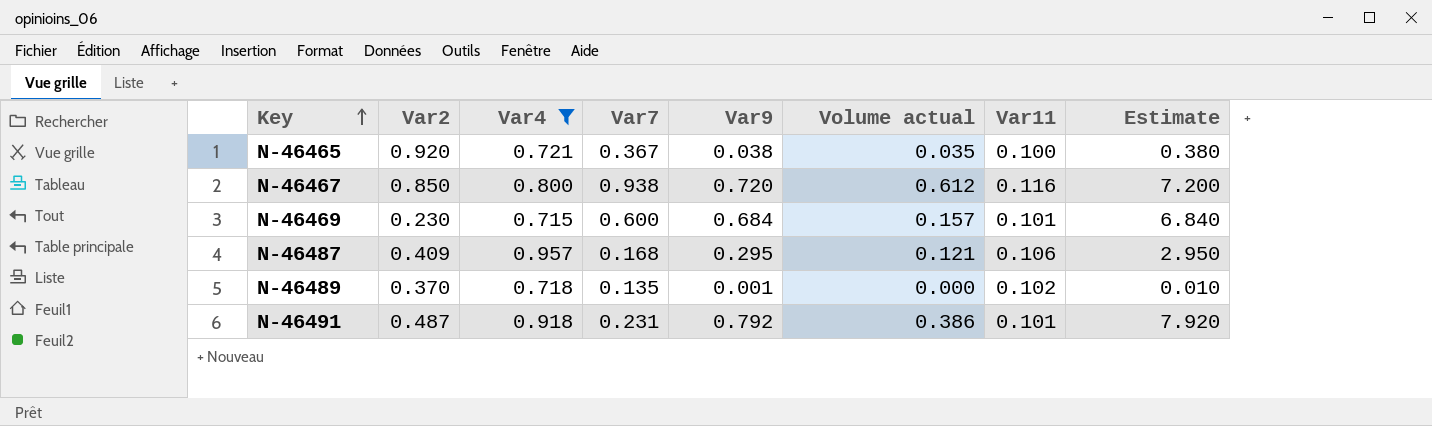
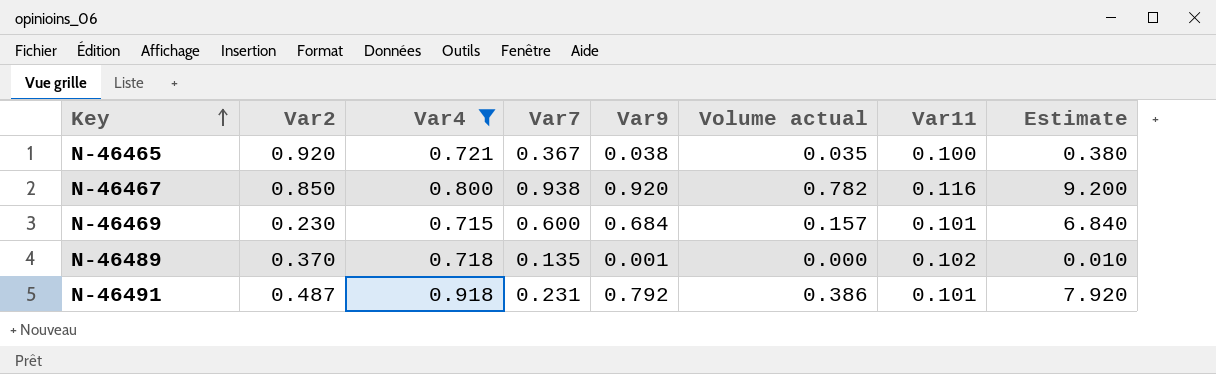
row N-46487: 0.409 | 0.957 | 0.168 | 0.295 | 0.121 | 0.106 | 2.950 -> none
N-46467 | Var9: 0.720 -> 0.920
N-46467 | Volume actual: 0.612 -> 0.782
N-46467 | Estimate: 7.200 -> 9.200

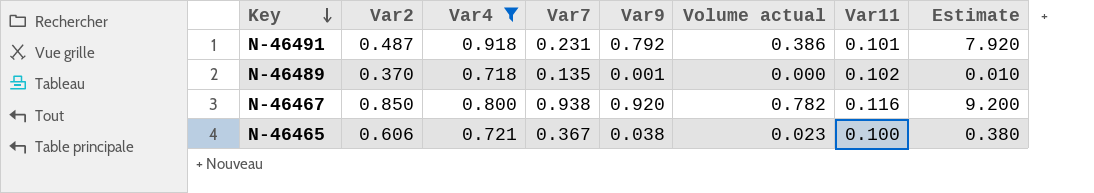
row order: Key ascending -> Key descending
row N-46469: 0.230 | 0.715 | 0.600 | 0.684 | 0.157 | 0.101 | 6.840 -> none
N-46465 | Var2: 0.920 -> 0.606
N-46465 | Volume actual: 0.035 -> 0.023

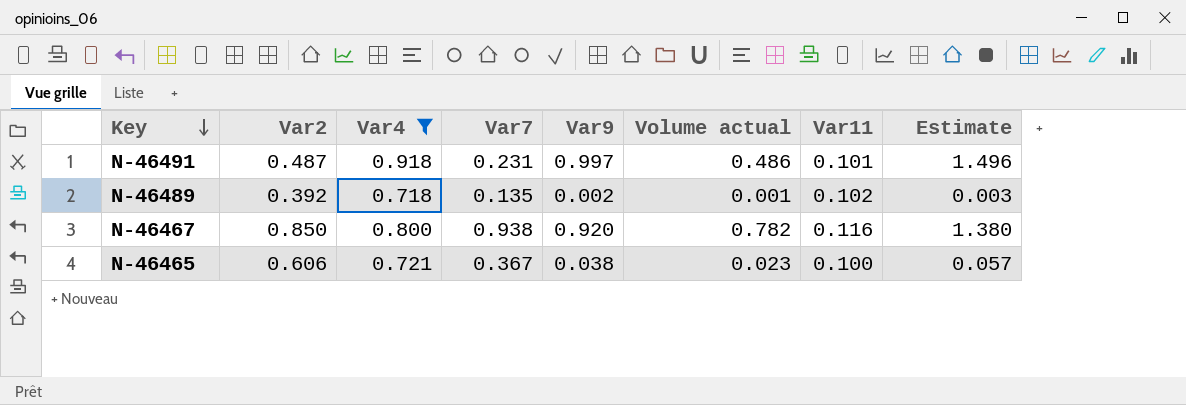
column Estimate | formula: [Var9] * 10 -> [Var9] * 1.5
N-46491 | Var9: 0.792 -> 0.997
N-46491 | Volume actual: 0.386 -> 0.486
N-46489 | Var2: 0.370 -> 0.392
N-46489 | Var9: 0.001 -> 0.002
N-46489 | Volume actual: 0.000 -> 0.001

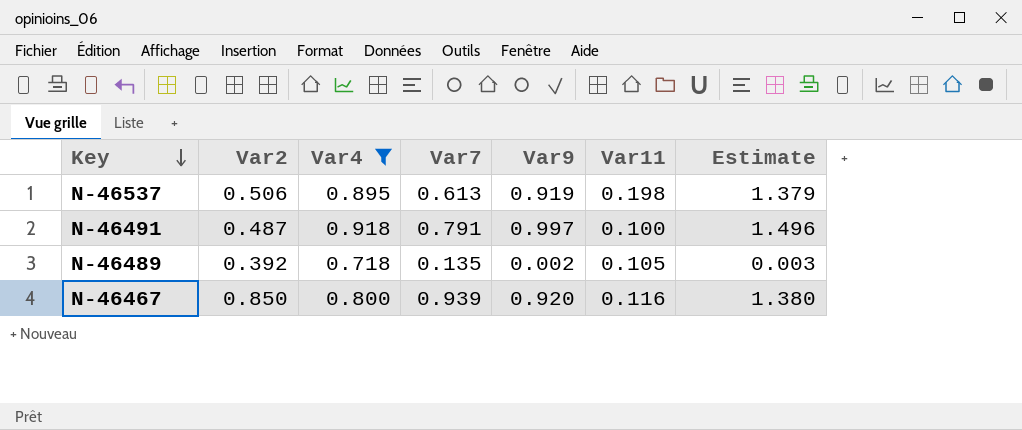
column Volume actual | formula: [Var2] * [Var9] -> none
row N-46465: 0.606 | 0.721 | 0.367 | 0.038 | 0.023 | 0.100 | 0.057 -> none
row N-46537: none -> 0.506 | 0.895 | 0.613 | 0.919 | 0.198 | 1.379
N-46491 | Var7: 0.231 -> 0.791
N-46491 | Var11: 0.101 -> 0.100
N-46489 | Var11: 0.102 -> 0.105
N-46467 | Var7: 0.938 -> 0.939

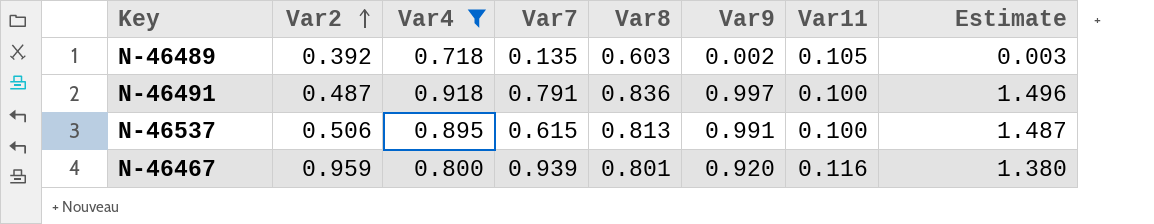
row order: Key descending -> Var2 ascending
column Var8 | position: none -> 5
N-46537 | Var7: 0.613 -> 0.615
N-46537 | Var9: 0.919 -> 0.991
N-46537 | Var11: 0.198 -> 0.100
N-46537 | Estimate: 1.379 -> 1.487
N-46467 | Var2: 0.850 -> 0.959

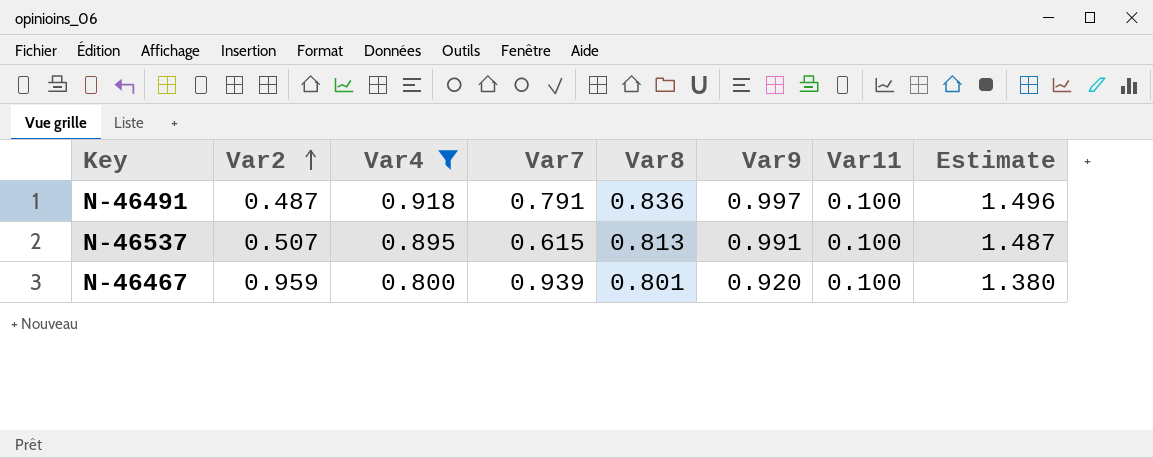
row N-46489: 0.392 | 0.718 | 0.135 | 0.603 | 0.002 | 0.105 | 0.003 -> none
N-46537 | Var2: 0.506 -> 0.507
N-46467 | Var11: 0.116 -> 0.100

